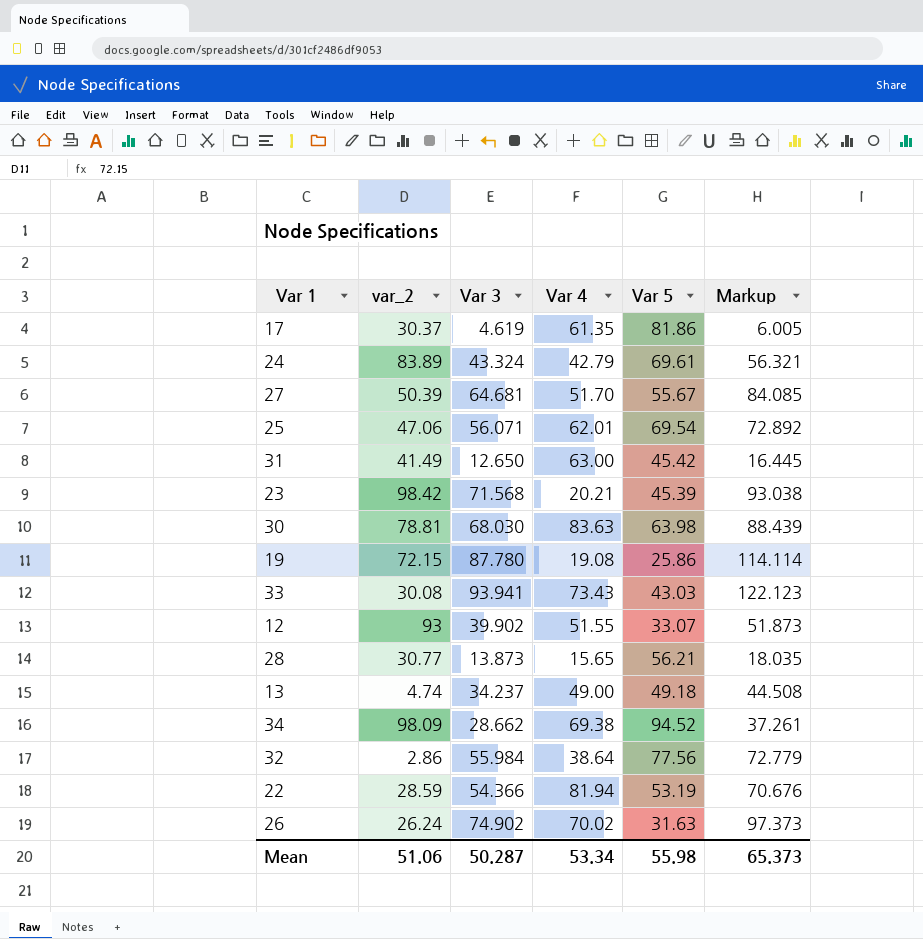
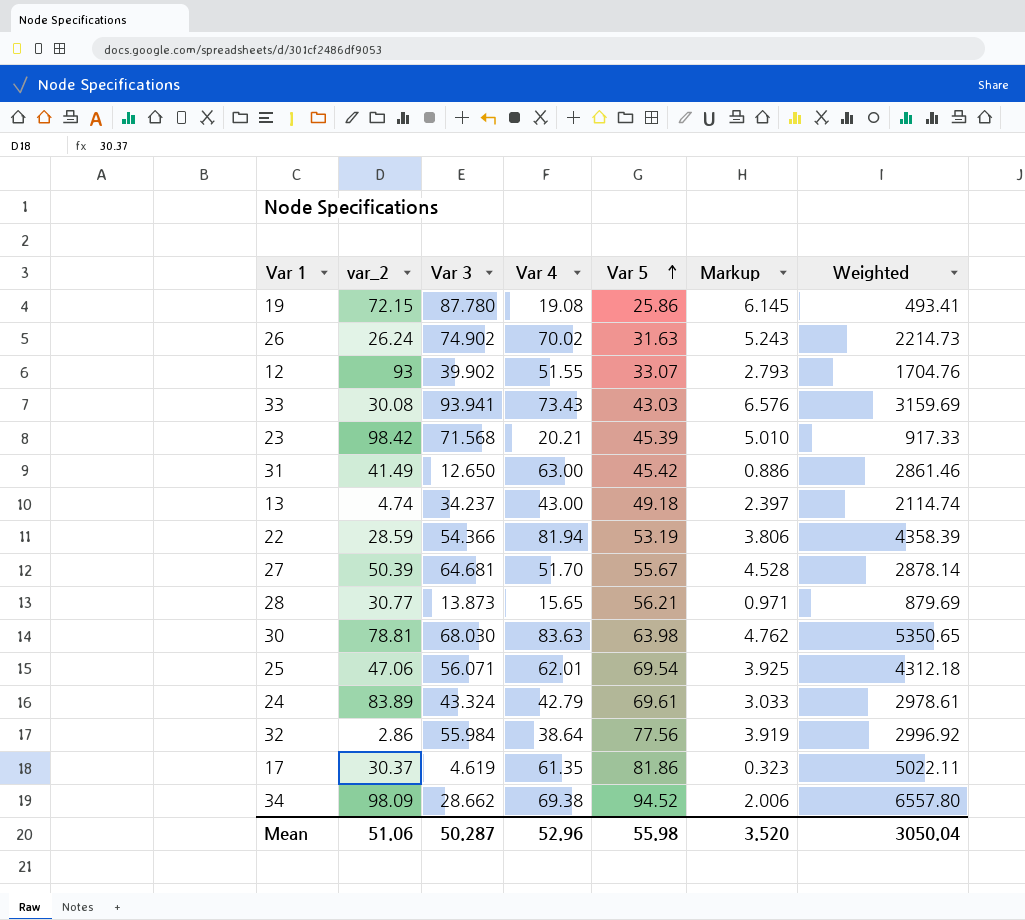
row order: none -> Var 5 ascending
column Markup | formula: [Var 3] * 1.3 -> [Var 3] * 0.07
column Weighted | formula: none -> [Var 4] * [Var 5]
13 | Var 4: 49.00 -> 43.00
Mean | Var 4: 53.34 -> 52.96
Mean | Markup: 65.373 -> 3.520

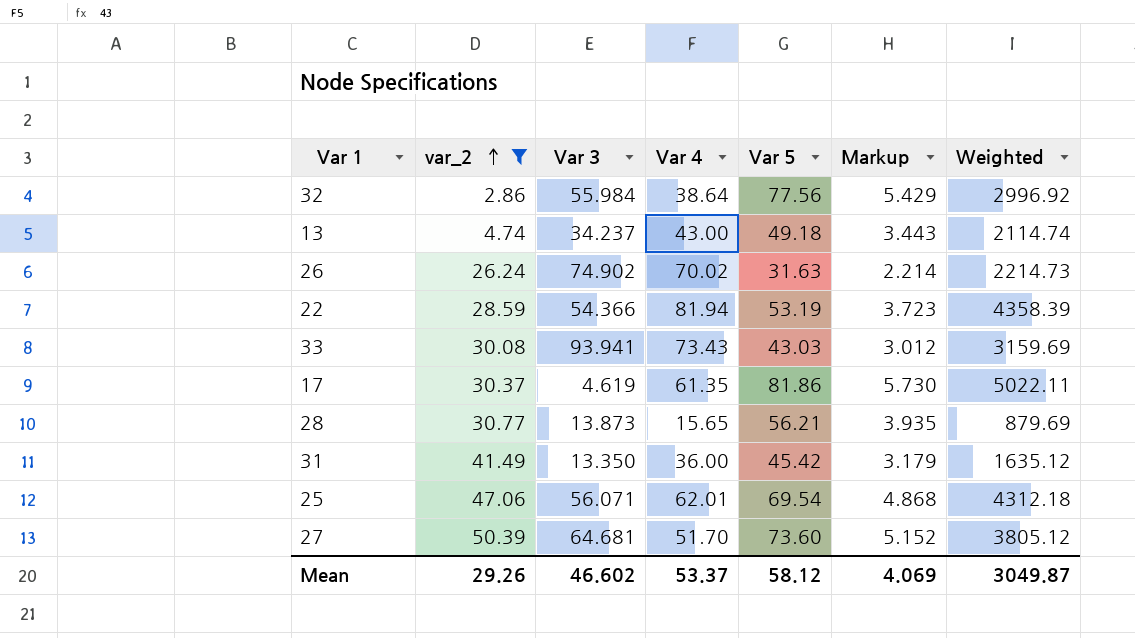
filter: none -> var_2 <= 50.39
row order: Var 5 ascending -> var_2 ascending
column Markup | formula: [Var 3] * 0.07 -> [Var 5] * 0.07
31 | Var 3: 12.650 -> 13.350
31 | Var 4: 63.00 -> 36.00
31 | Weighted: 2861.46 -> 1635.12
27 | Var 5: 55.67 -> 73.60
27 | Weighted: 2878.14 -> 3805.12
Mean | var_2: 51.06 -> 29.26
Mean | Var 3: 50.287 -> 46.602
Mean | Var 4: 52.96 -> 53.37
Mean | Var 5: 55.98 -> 58.12
Mean | Markup: 3.520 -> 4.069
Mean | Weighted: 3050.04 -> 3049.87

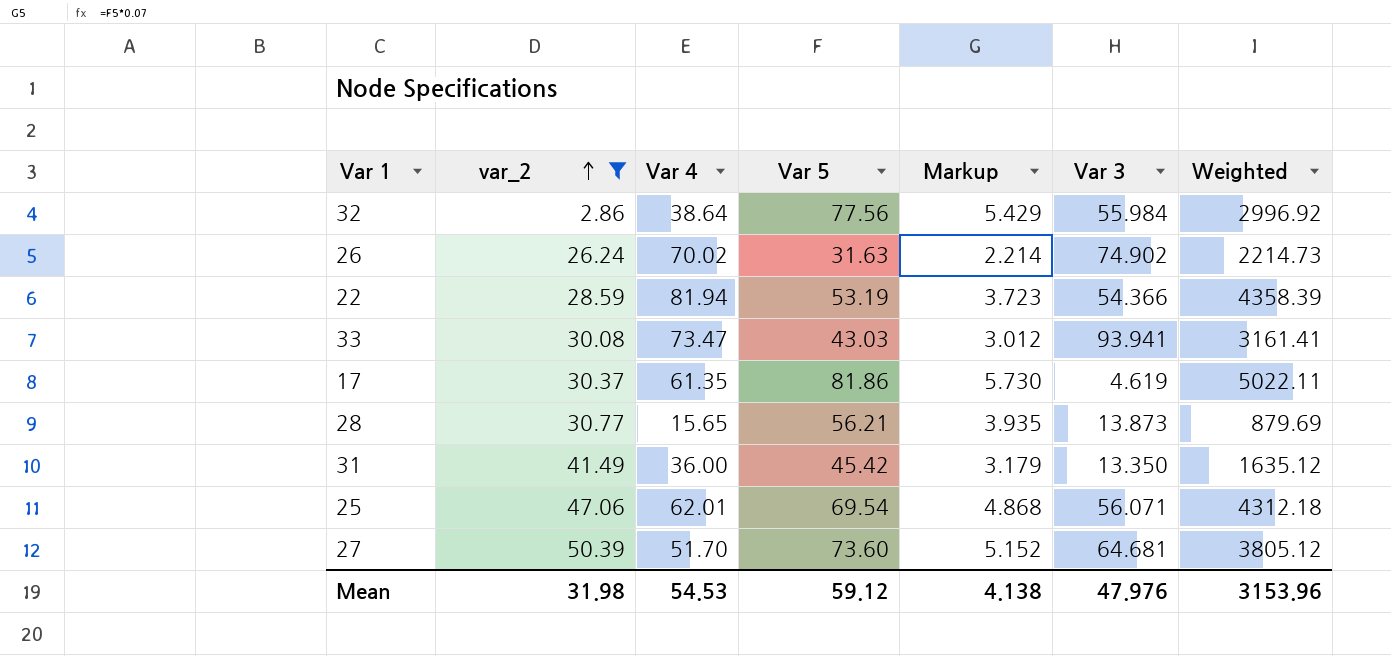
column Var 3 | position: 3 -> 6
row 13: 4.74 | 34.237 | 43.00 | 49.18 | 3.443 | 2114.74 -> none
33 | Var 4: 73.43 -> 73.47
33 | Weighted: 3159.69 -> 3161.41
Mean | var_2: 29.26 -> 31.98
Mean | Var 4: 53.37 -> 54.53
Mean | Var 5: 58.12 -> 59.12
Mean | Markup: 4.069 -> 4.138
Mean | Var 3: 46.602 -> 47.976
Mean | Weighted: 3049.87 -> 3153.96

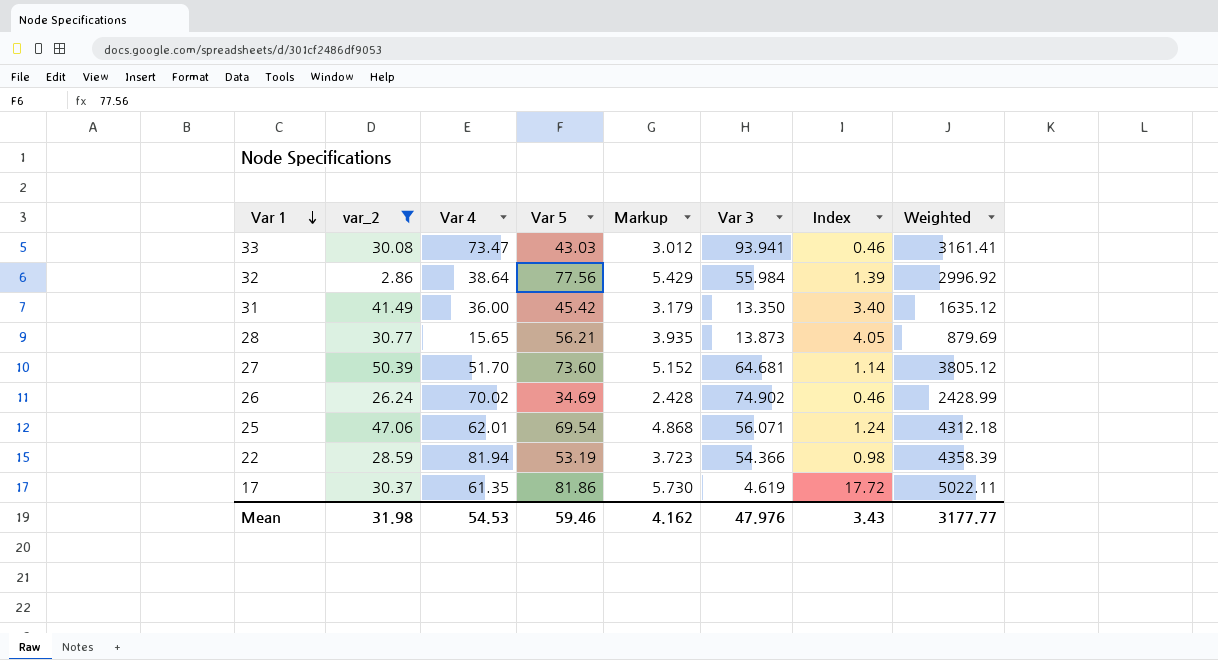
row order: var_2 ascending -> Var 1 descending
column Index | formula: none -> [Var 5] / [Var 3]
26 | Var 5: 31.63 -> 34.69
26 | Markup: 2.214 -> 2.428
26 | Weighted: 2214.73 -> 2428.99
Mean | Var 5: 59.12 -> 59.46
Mean | Markup: 4.138 -> 4.162
Mean | Weighted: 3153.96 -> 3177.77

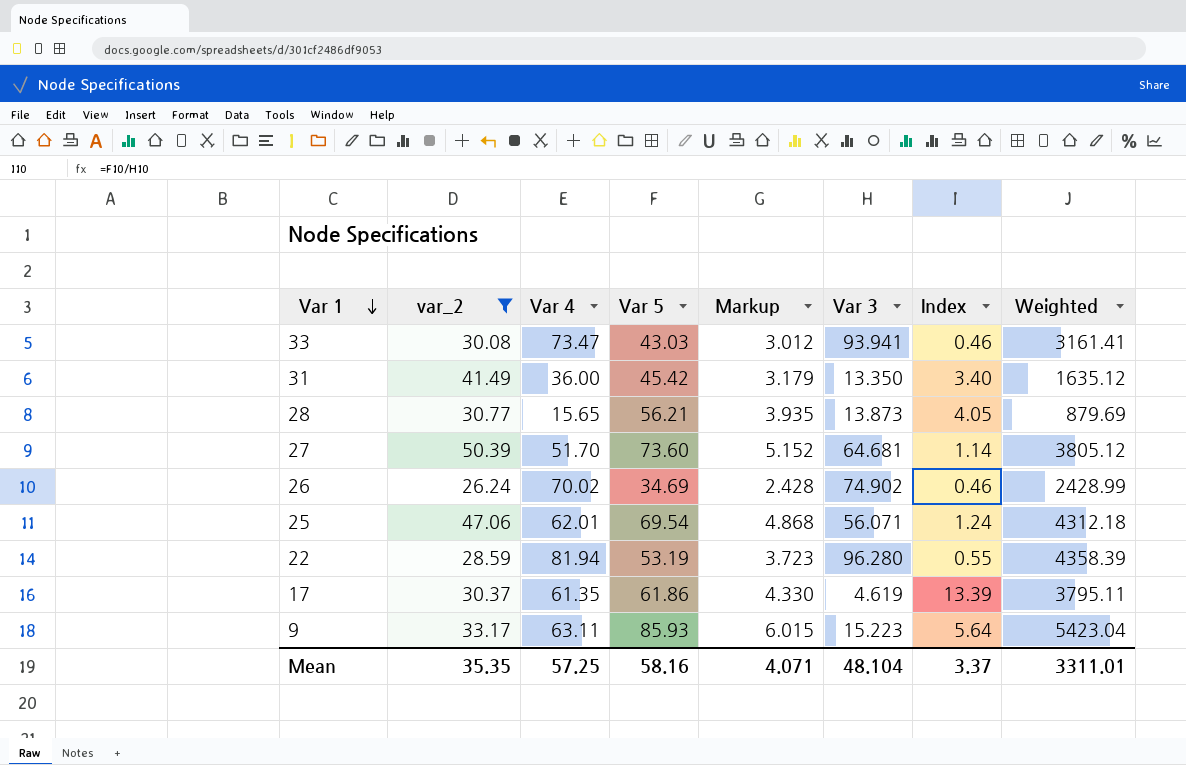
row 32: 2.86 | 38.64 | 77.56 | 5.429 | 55.984 | 1.39 | 2996.92 -> none
22 | Var 3: 54.366 -> 96.280
22 | Index: 0.98 -> 0.55
17 | Var 5: 81.86 -> 61.86
17 | Markup: 5.730 -> 4.330
17 | Index: 17.72 -> 13.39
17 | Weighted: 5022.11 -> 3795.11
row 9: none -> 33.17 | 63.11 | 85.93 | 6.015 | 15.223 | 5.64 | 5423.04
Mean | var_2: 31.98 -> 35.35
Mean | Var 4: 54.53 -> 57.25
Mean | Var 5: 59.46 -> 58.16
Mean | Markup: 4.162 -> 4.071
Mean | Var 3: 47.976 -> 48.104
Mean | Index: 3.43 -> 3.37
Mean | Weighted: 3177.77 -> 3311.01

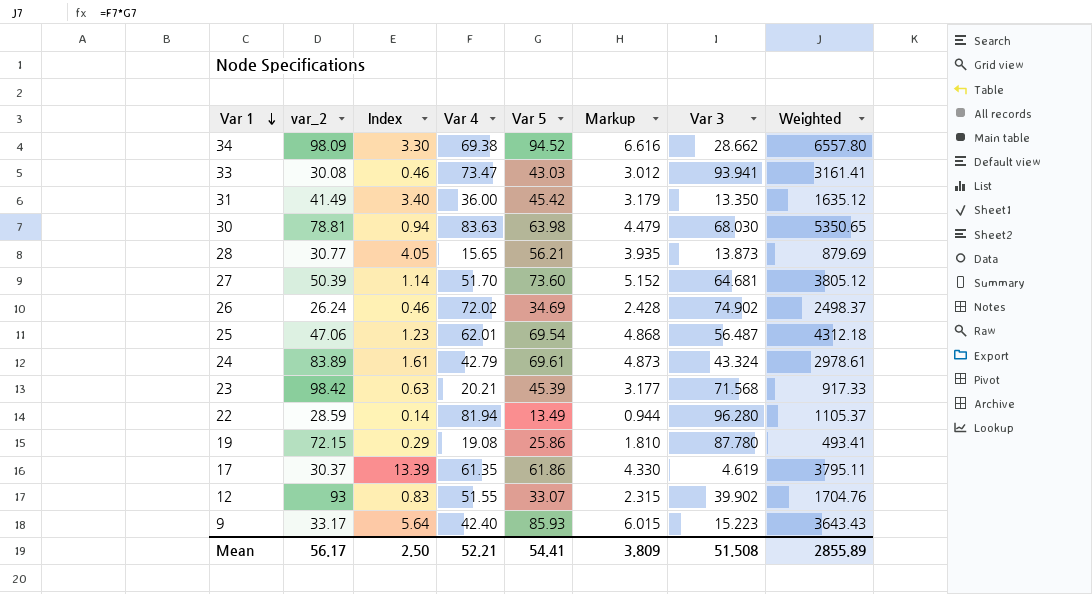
filter: var_2 <= 50.39 -> none
column Index | position: 7 -> 3
26 | Var 4: 70.02 -> 72.02
26 | Weighted: 2428.99 -> 2498.37
25 | Index: 1.24 -> 1.23
25 | Var 3: 56.071 -> 56.487
22 | Index: 0.55 -> 0.14
22 | Var 5: 53.19 -> 13.49
22 | Markup: 3.723 -> 0.944
22 | Weighted: 4358.39 -> 1105.37
9 | Var 4: 63.11 -> 42.40
9 | Weighted: 5423.04 -> 3643.43
Mean | var_2: 35.35 -> 56.17
Mean | Index: 3.37 -> 2.50
Mean | Var 4: 57.25 -> 52.21
Mean | Var 5: 58.16 -> 54.41
Mean | Markup: 4.071 -> 3.809
Mean | Var 3: 48.104 -> 51.508
Mean | Weighted: 3311.01 -> 2855.89

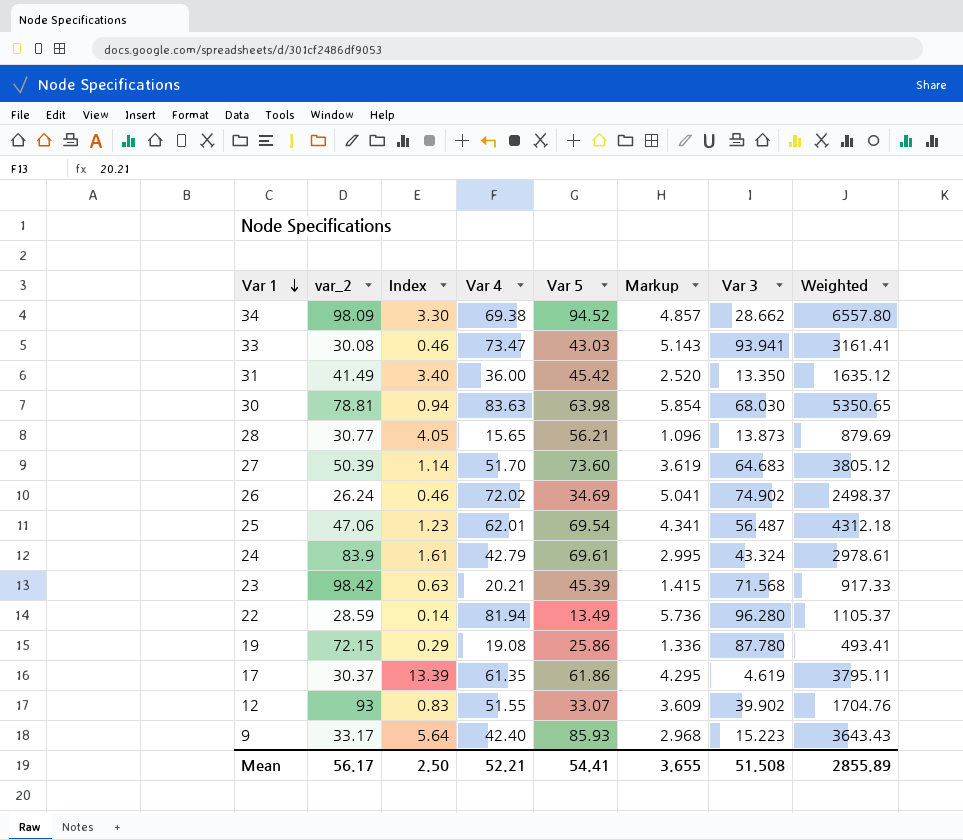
column Markup | formula: [Var 5] * 0.07 -> [Var 4] * 0.07
27 | Var 3: 64.681 -> 64.683
24 | var_2: 83.89 -> 83.9
Mean | Markup: 3.809 -> 3.655

